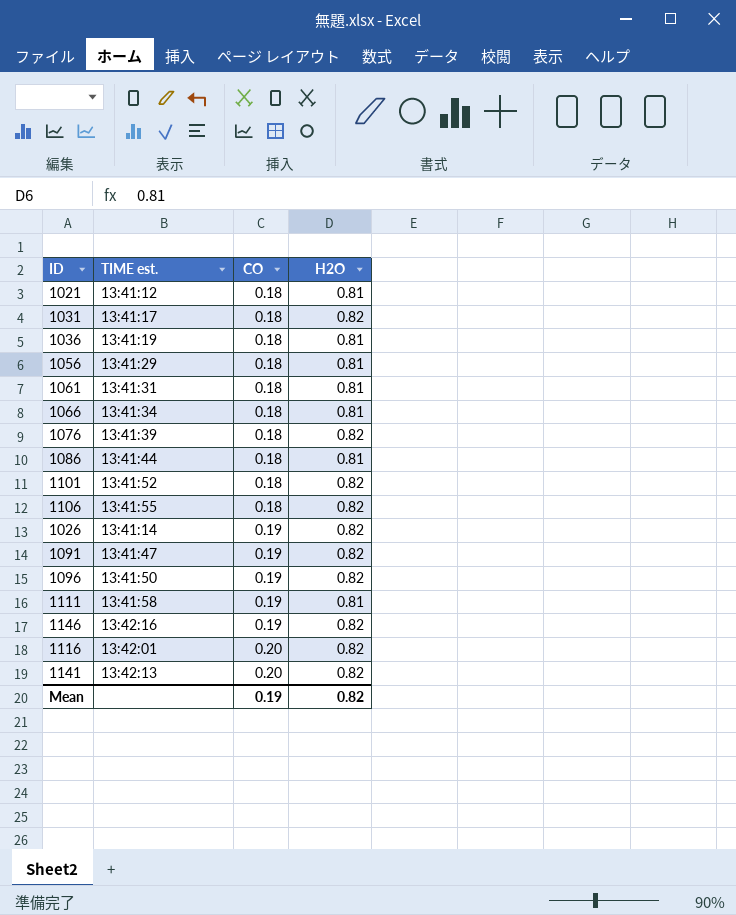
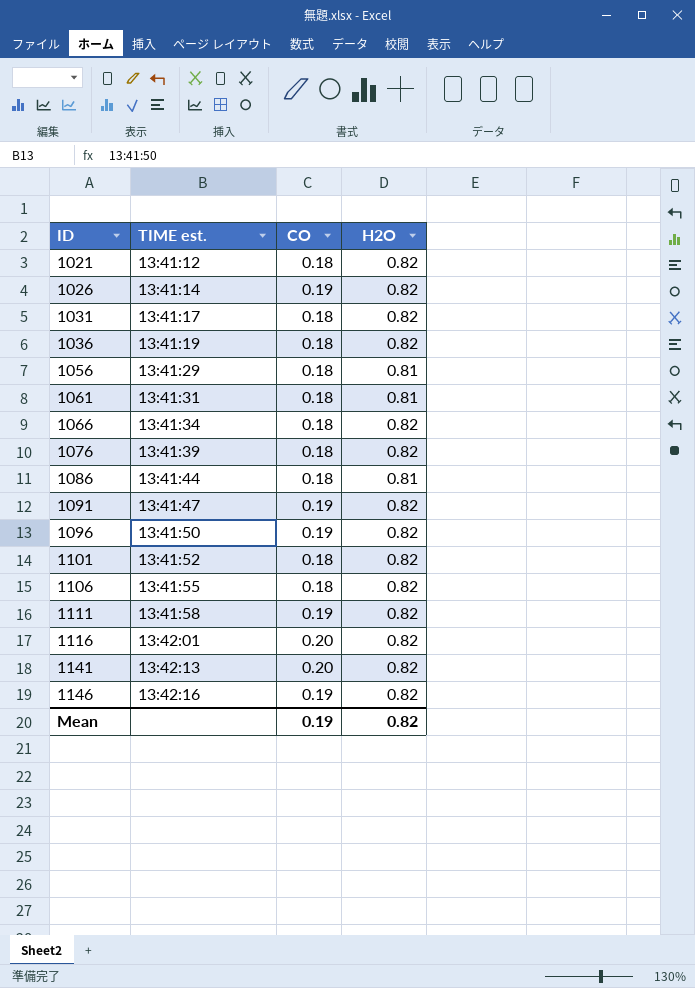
row order: CO ascending -> ID ascending
1021 | H2O: 0.81 -> 0.82
1036 | H2O: 0.81 -> 0.82
1066 | H2O: 0.81 -> 0.82
1111 | H2O: 0.81 -> 0.82

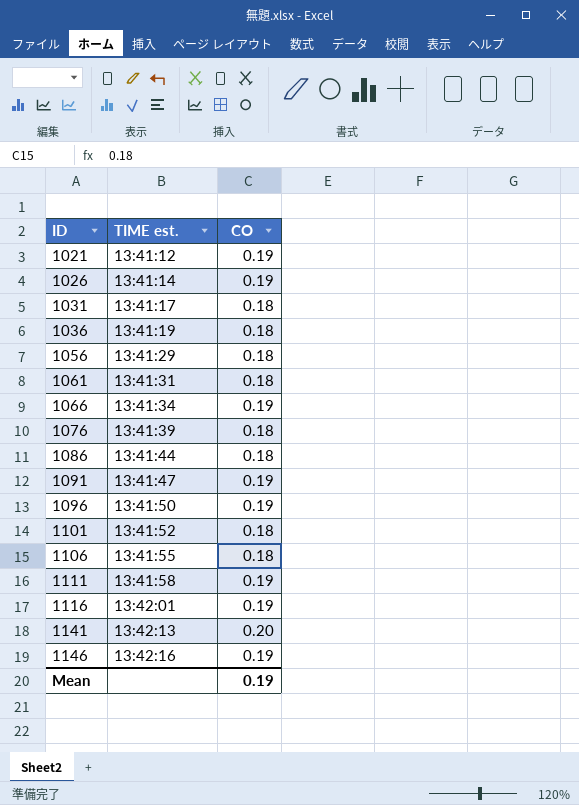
column H2O | position: 4 -> none
1021 | CO: 0.18 -> 0.19
1066 | CO: 0.18 -> 0.19
1116 | CO: 0.20 -> 0.19

